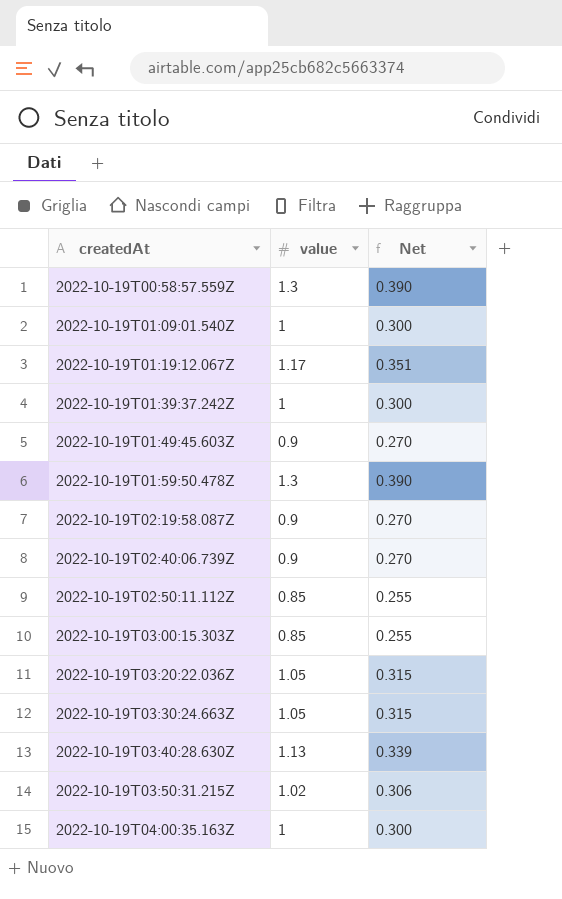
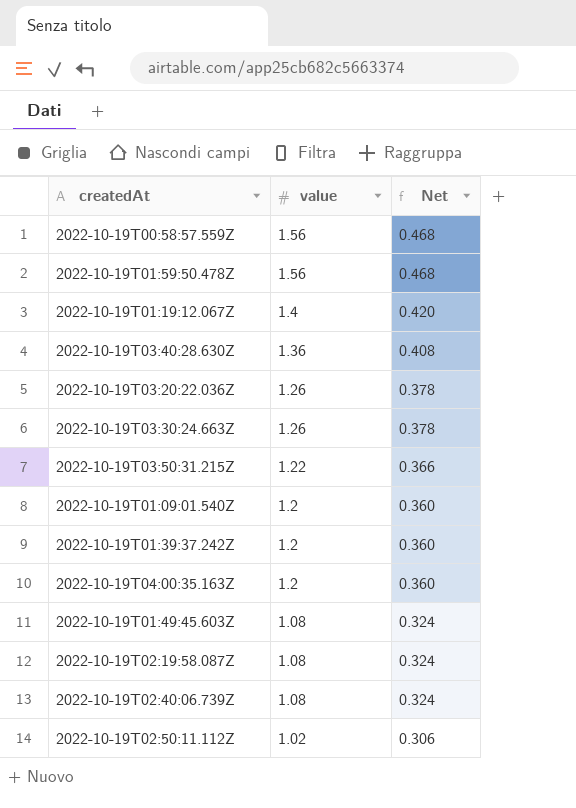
row order: createdAt ascending -> value descending
row 2022-10-19T03:00:15.303Z: 0.85 | 0.255 -> none
2022-10-19T00:58:57.559Z | value: 1.3 -> 1.56
2022-10-19T00:58:57.559Z | Net: 0.390 -> 0.468
2022-10-19T01:59:50.478Z | value: 1.3 -> 1.56
2022-10-19T01:59:50.478Z | Net: 0.390 -> 0.468
2022-10-19T01:19:12.067Z | value: 1.17 -> 1.4
2022-10-19T01:19:12.067Z | Net: 0.351 -> 0.420
2022-10-19T03:40:28.630Z | value: 1.13 -> 1.36
2022-10-19T03:40:28.630Z | Net: 0.339 -> 0.408
2022-10-19T03:20:22.036Z | value: 1.05 -> 1.26
2022-10-19T03:20:22.036Z | Net: 0.315 -> 0.378
2022-10-19T03:30:24.663Z | value: 1.05 -> 1.26
2022-10-19T03:30:24.663Z | Net: 0.315 -> 0.378
2022-10-19T03:50:31.215Z | value: 1.02 -> 1.22
2022-10-19T03:50:31.215Z | Net: 0.306 -> 0.366
2022-10-19T01:09:01.540Z | value: 1 -> 1.2
2022-10-19T01:09:01.540Z | Net: 0.300 -> 0.360
2022-10-19T01:39:37.242Z | value: 1 -> 1.2
2022-10-19T01:39:37.242Z | Net: 0.300 -> 0.360
2022-10-19T04:00:35.163Z | value: 1 -> 1.2
2022-10-19T04:00:35.163Z | Net: 0.300 -> 0.360
2022-10-19T01:49:45.603Z | value: 0.9 -> 1.08
2022-10-19T01:49:45.603Z | Net: 0.270 -> 0.324
2022-10-19T02:19:58.087Z | value: 0.9 -> 1.08
2022-10-19T02:19:58.087Z | Net: 0.270 -> 0.324
2022-10-19T02:40:06.739Z | value: 0.9 -> 1.08
2022-10-19T02:40:06.739Z | Net: 0.270 -> 0.324
2022-10-19T02:50:11.112Z | value: 0.85 -> 1.02
2022-10-19T02:50:11.112Z | Net: 0.255 -> 0.306

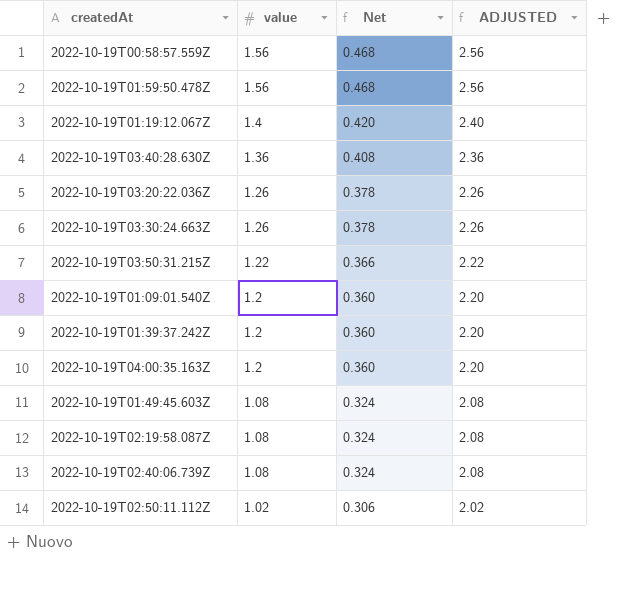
column ADJUSTED | formula: none -> [value] + 1

